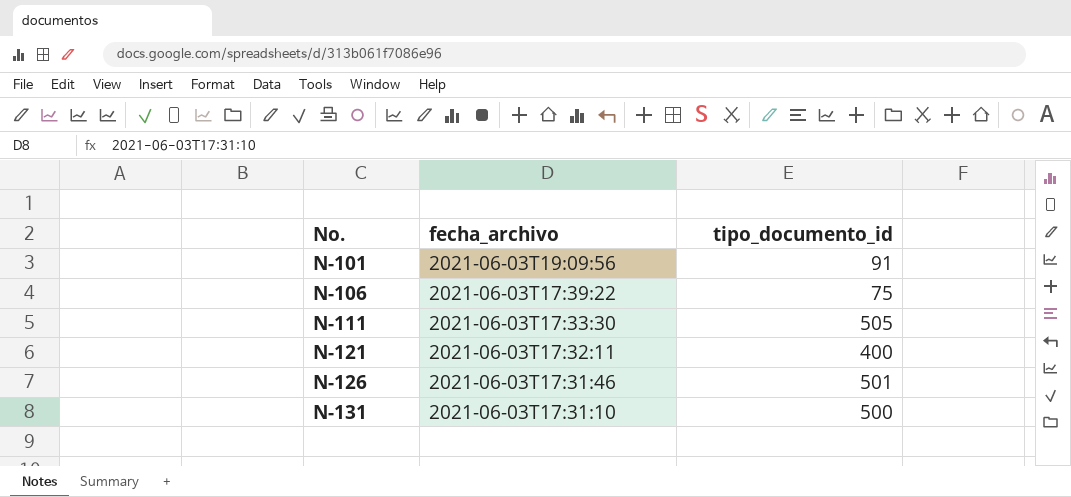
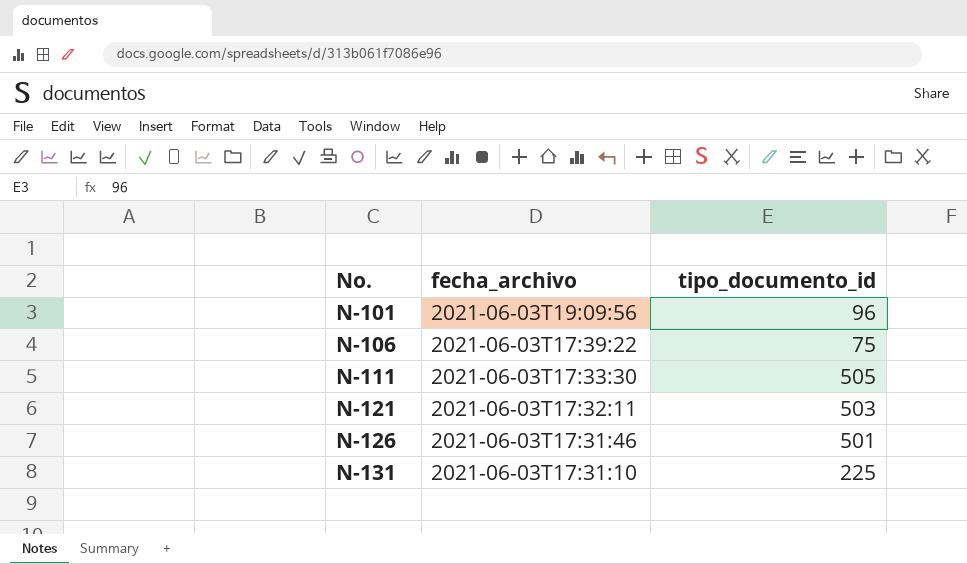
N-101 | tipo_documento_id: 91 -> 96
N-121 | tipo_documento_id: 400 -> 503
N-131 | tipo_documento_id: 500 -> 225

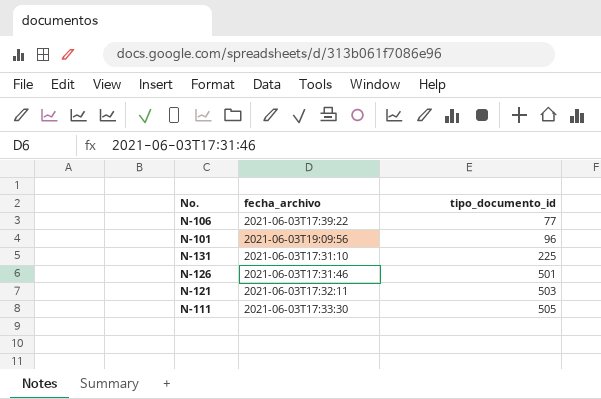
row order: No. ascending -> tipo_documento_id ascending
N-106 | tipo_documento_id: 75 -> 77

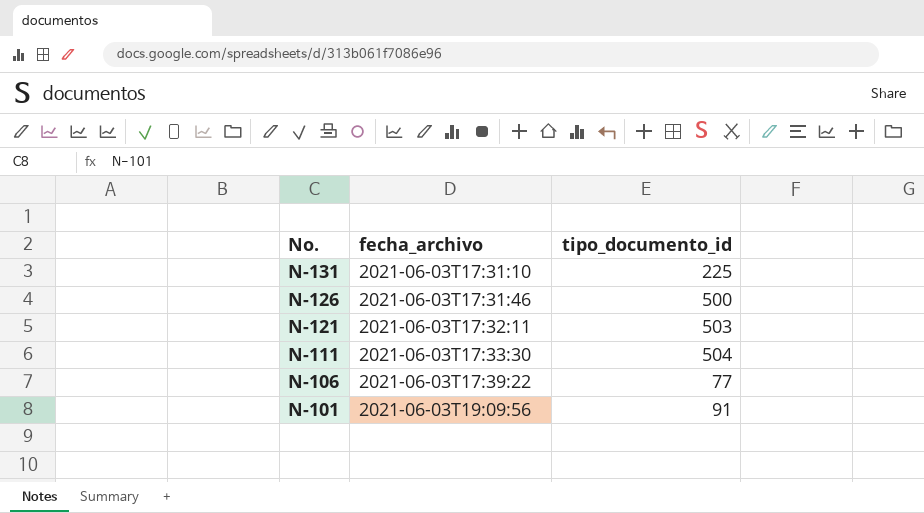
row order: tipo_documento_id ascending -> No. descending
N-126 | tipo_documento_id: 501 -> 500
N-111 | tipo_documento_id: 505 -> 504
N-101 | tipo_documento_id: 96 -> 91

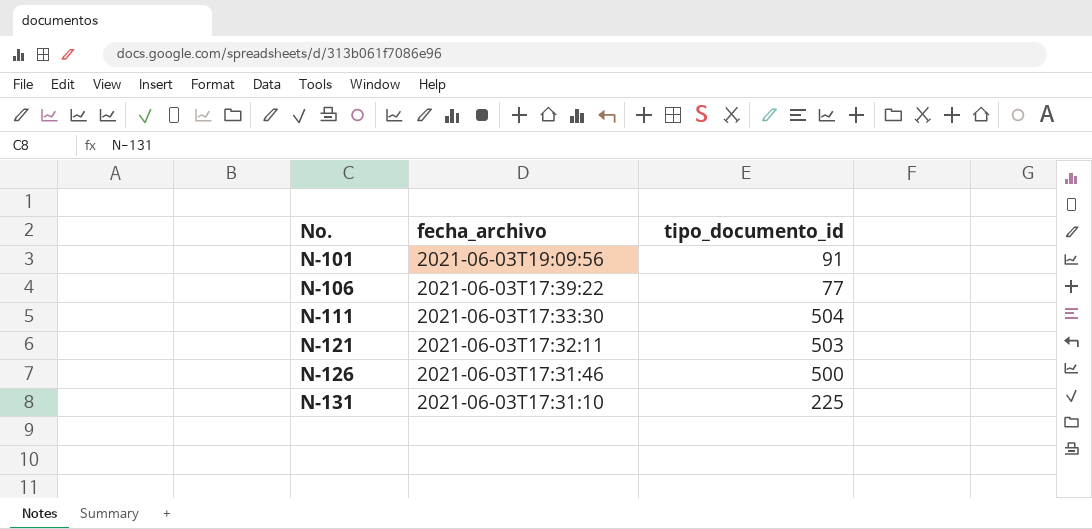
row order: No. descending -> No. ascending

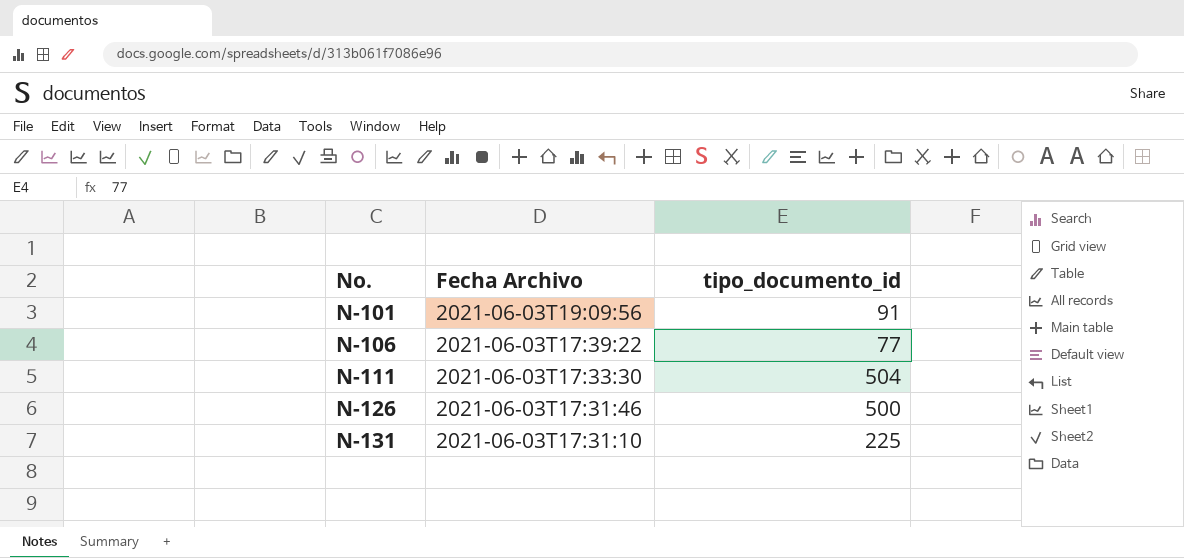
column name: fecha_archivo -> Fecha Archivo
row N-121: 2021-06-03T17:32:11 | 503 -> none

